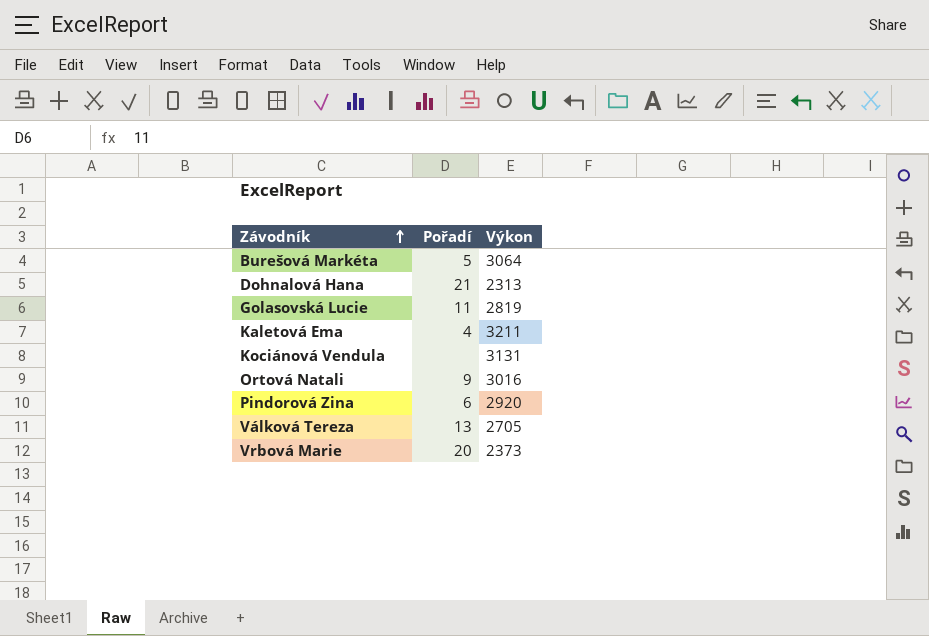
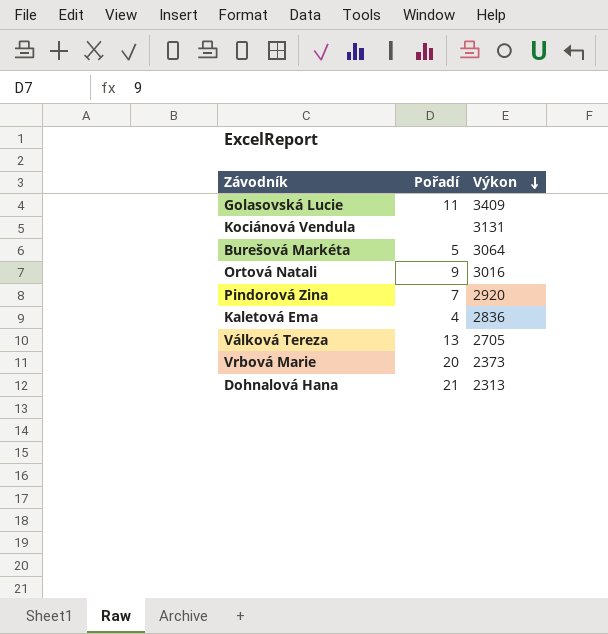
row order: Závodník ascending -> Výkon descending
Golasovská Lucie | Výkon: 2819 -> 3409
Pindorová Zina | Pořadí: 6 -> 7
Kaletová Ema | Výkon: 3211 -> 2836

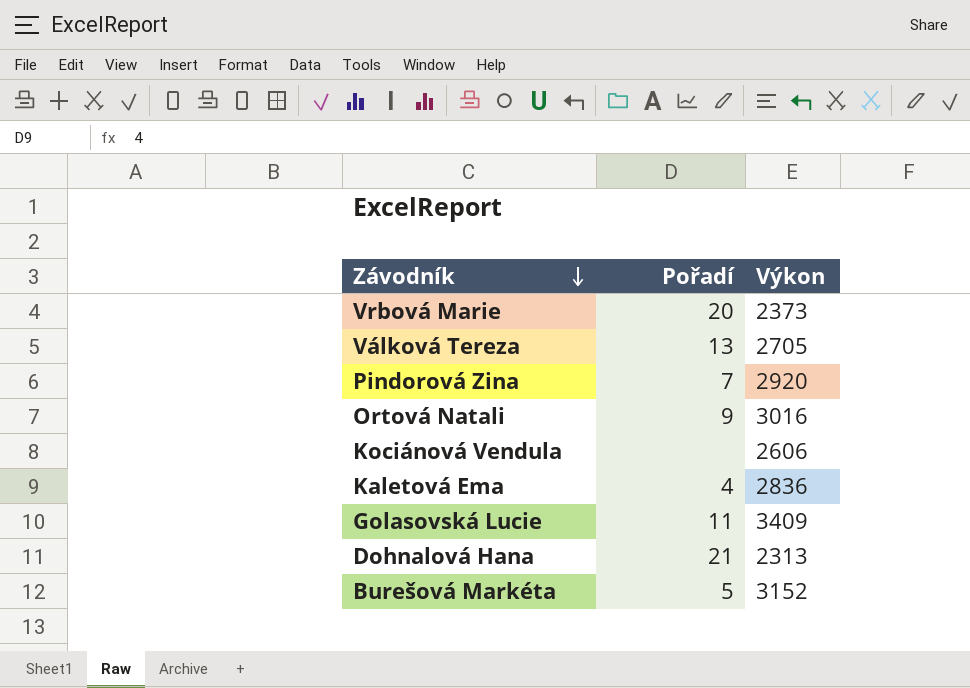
row order: Výkon descending -> Závodník descending
Kociánová Vendula | Výkon: 3131 -> 2606
Burešová Markéta | Výkon: 3064 -> 3152

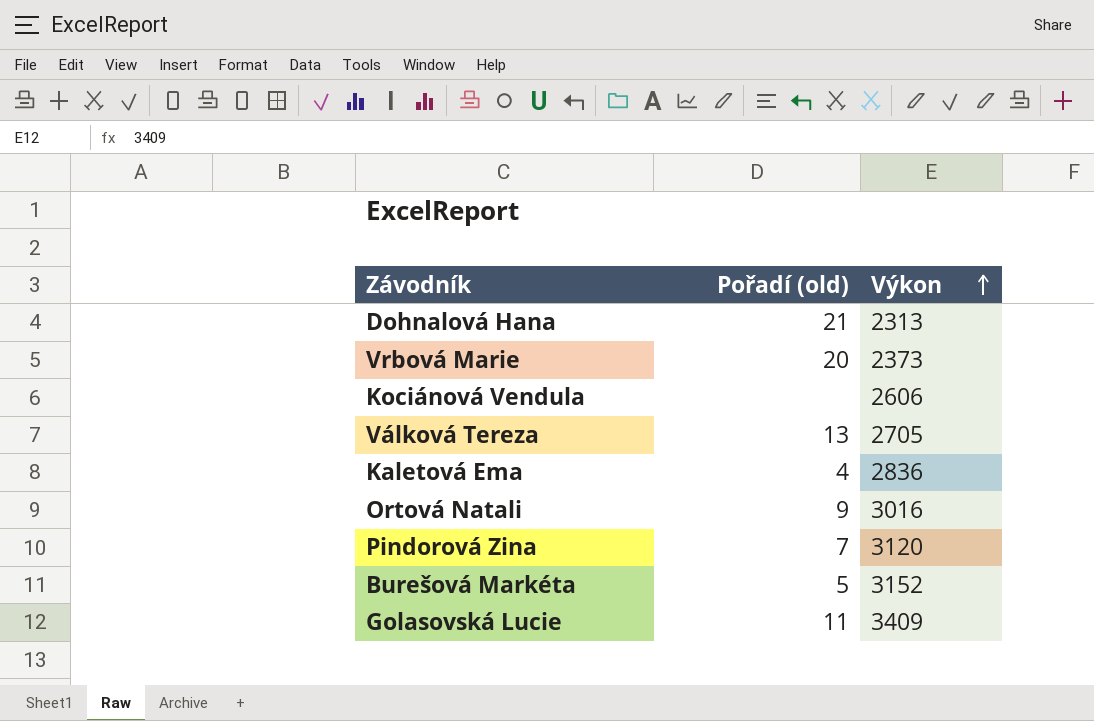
row order: Závodník descending -> Výkon ascending
column name: Pořadí -> Pořadí (old)
Pindorová Zina | Výkon: 2920 -> 3120

